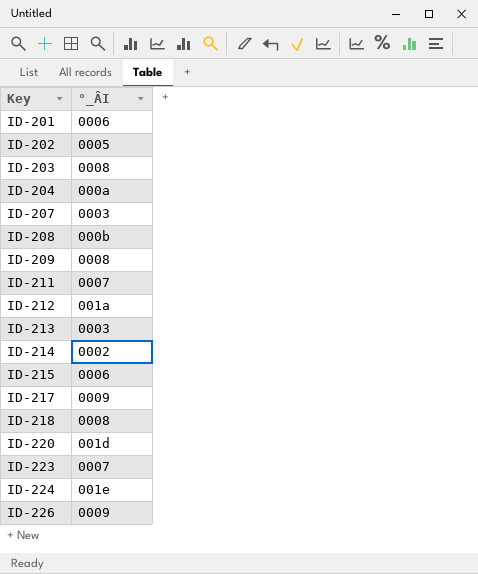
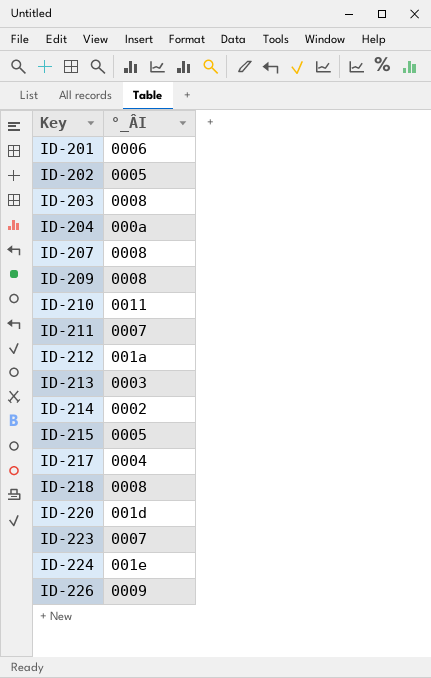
row ID-208: 000b -> none
ID-207 | °_ÂI: 0003 -> 0008
row ID-210: none -> 0011
ID-215 | °_ÂI: 0006 -> 0005
ID-217 | °_ÂI: 0009 -> 0004

